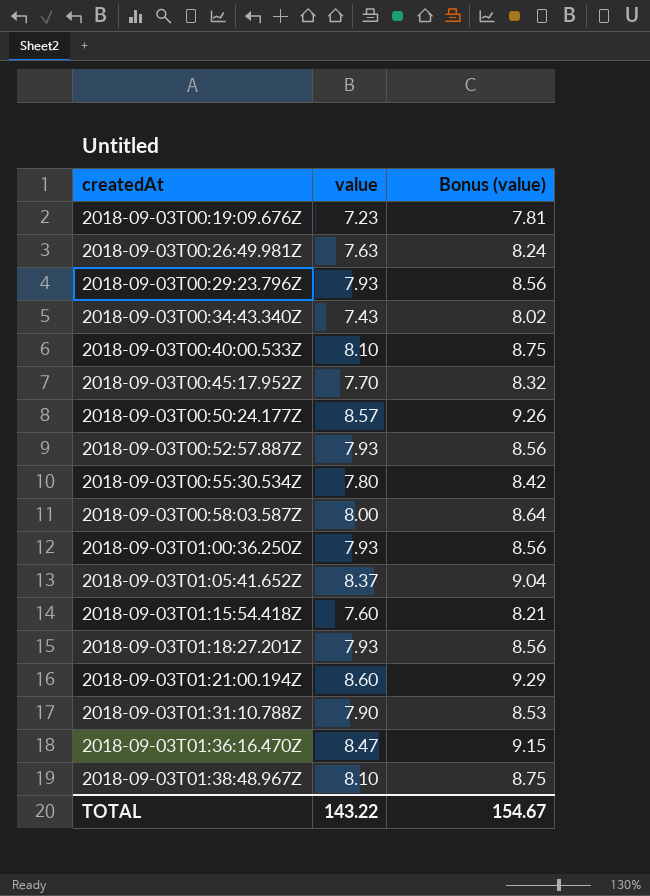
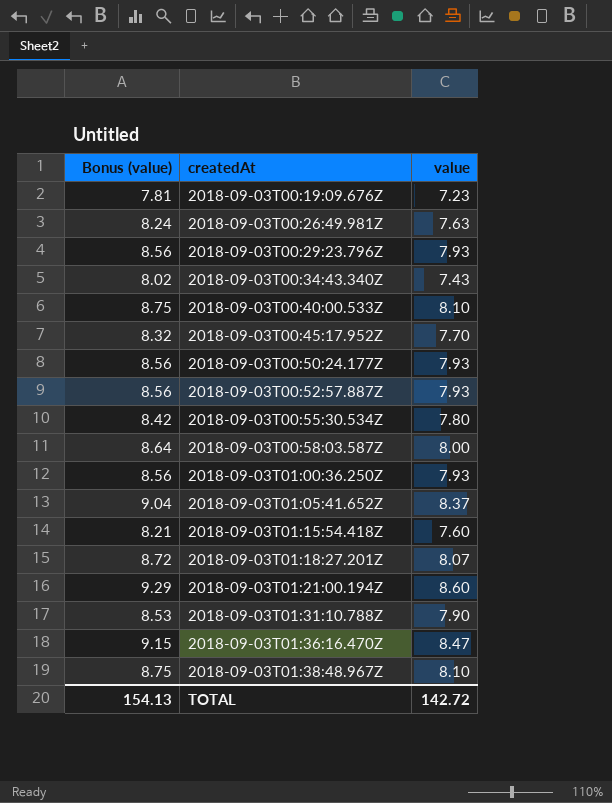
column Bonus (value) | position: 3 -> 1
2018-09-03T00:50:24.177Z | Bonus (value): 9.26 -> 8.56
2018-09-03T00:50:24.177Z | value: 8.57 -> 7.93
2018-09-03T01:18:27.201Z | Bonus (value): 8.56 -> 8.72
2018-09-03T01:18:27.201Z | value: 7.93 -> 8.07
TOTAL | Bonus (value): 154.67 -> 154.13
TOTAL | value: 143.22 -> 142.72

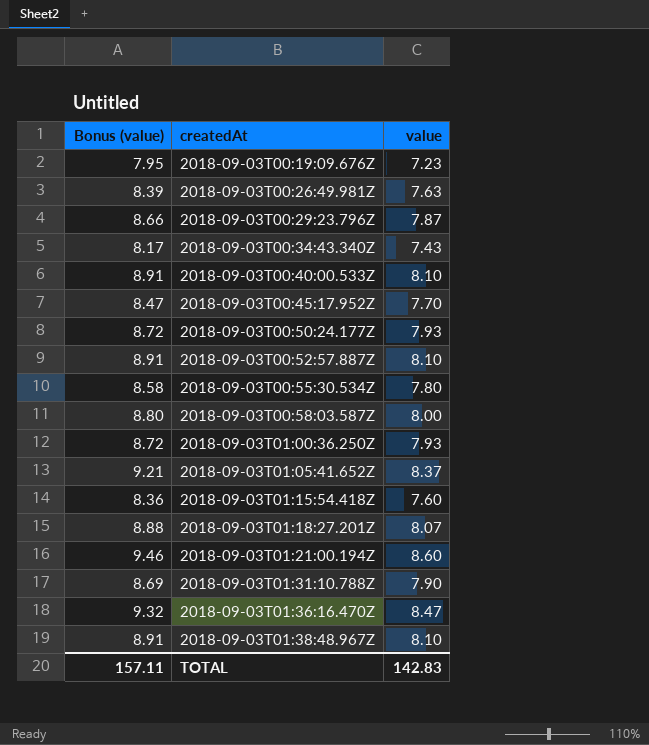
column Bonus (value) | formula: [value] * 1.08 -> [value] * 1.1
2018-09-03T00:29:23.796Z | value: 7.93 -> 7.87
2018-09-03T00:52:57.887Z | value: 7.93 -> 8.10
TOTAL | Bonus (value): 154.13 -> 157.11
TOTAL | value: 142.72 -> 142.83

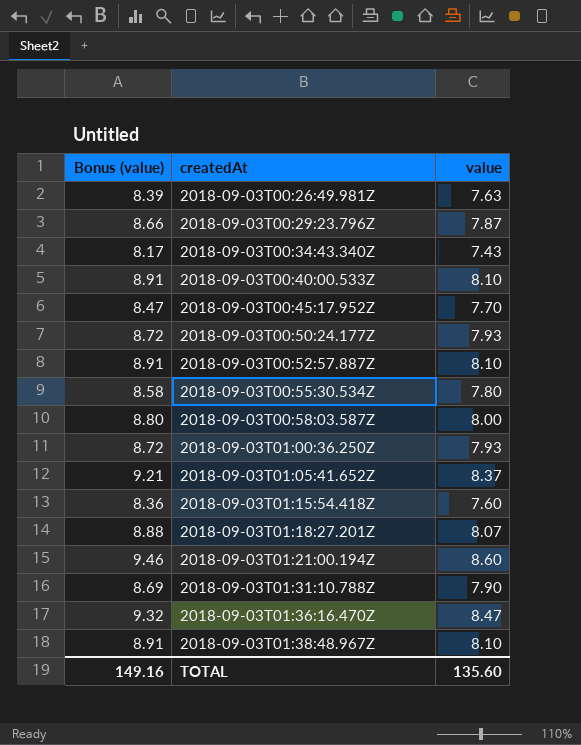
row 2018-09-03T00:19:09.676Z: 7.95 | 7.23 -> none
TOTAL | Bonus (value): 157.11 -> 149.16
TOTAL | value: 142.83 -> 135.60

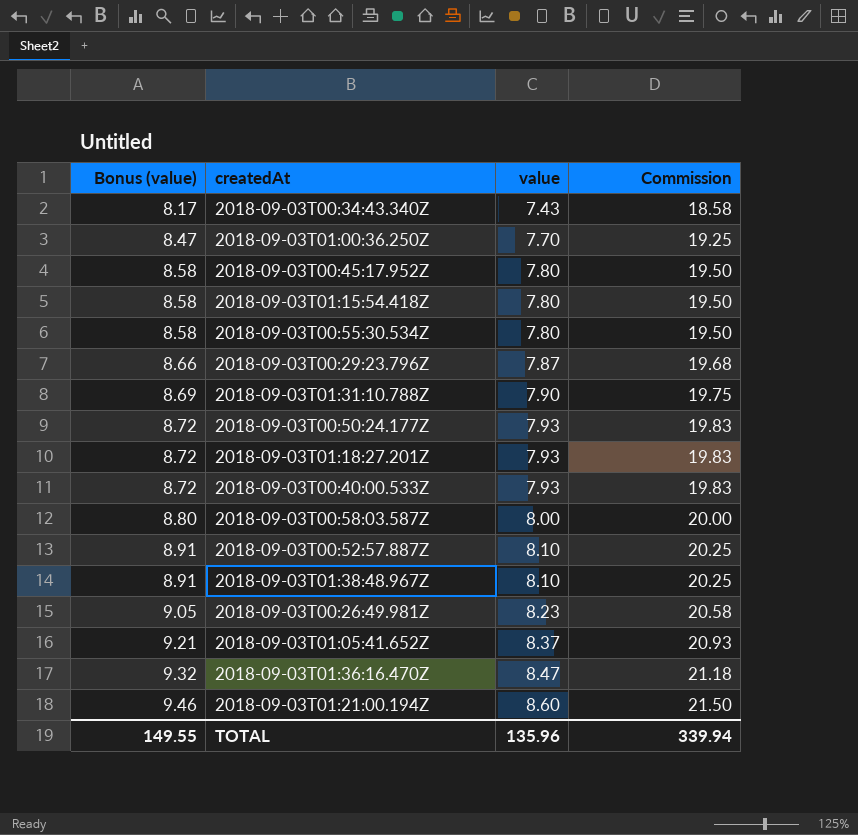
row order: createdAt ascending -> Bonus (value) ascending
column Commission | formula: none -> [value] * 2.5
2018-09-03T01:00:36.250Z | Bonus (value): 8.72 -> 8.47
2018-09-03T01:00:36.250Z | value: 7.93 -> 7.70
2018-09-03T00:45:17.952Z | Bonus (value): 8.47 -> 8.58
2018-09-03T00:45:17.952Z | value: 7.70 -> 7.80
2018-09-03T01:15:54.418Z | Bonus (value): 8.36 -> 8.58
2018-09-03T01:15:54.418Z | value: 7.60 -> 7.80
2018-09-03T01:18:27.201Z | Bonus (value): 8.88 -> 8.72
2018-09-03T01:18:27.201Z | value: 8.07 -> 7.93
2018-09-03T00:40:00.533Z | Bonus (value): 8.91 -> 8.72
2018-09-03T00:40:00.533Z | value: 8.10 -> 7.93
2018-09-03T00:26:49.981Z | Bonus (value): 8.39 -> 9.05
2018-09-03T00:26:49.981Z | value: 7.63 -> 8.23
TOTAL | Bonus (value): 149.16 -> 149.55
TOTAL | value: 135.60 -> 135.96

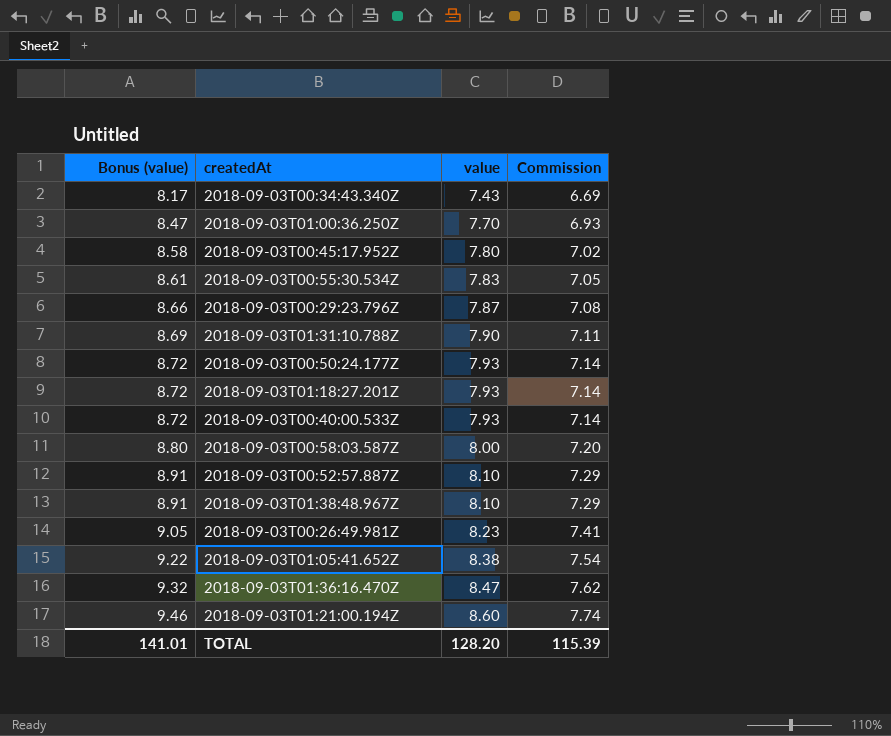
column Commission | formula: [value] * 2.5 -> [value] * 0.9
row 2018-09-03T01:15:54.418Z: 8.58 | 7.80 | 19.50 -> none
2018-09-03T00:55:30.534Z | Bonus (value): 8.58 -> 8.61
2018-09-03T00:55:30.534Z | value: 7.80 -> 7.83
2018-09-03T01:05:41.652Z | Bonus (value): 9.21 -> 9.22
2018-09-03T01:05:41.652Z | value: 8.37 -> 8.38
TOTAL | Bonus (value): 149.55 -> 141.01
TOTAL | value: 135.96 -> 128.20
TOTAL | Commission: 339.94 -> 115.39

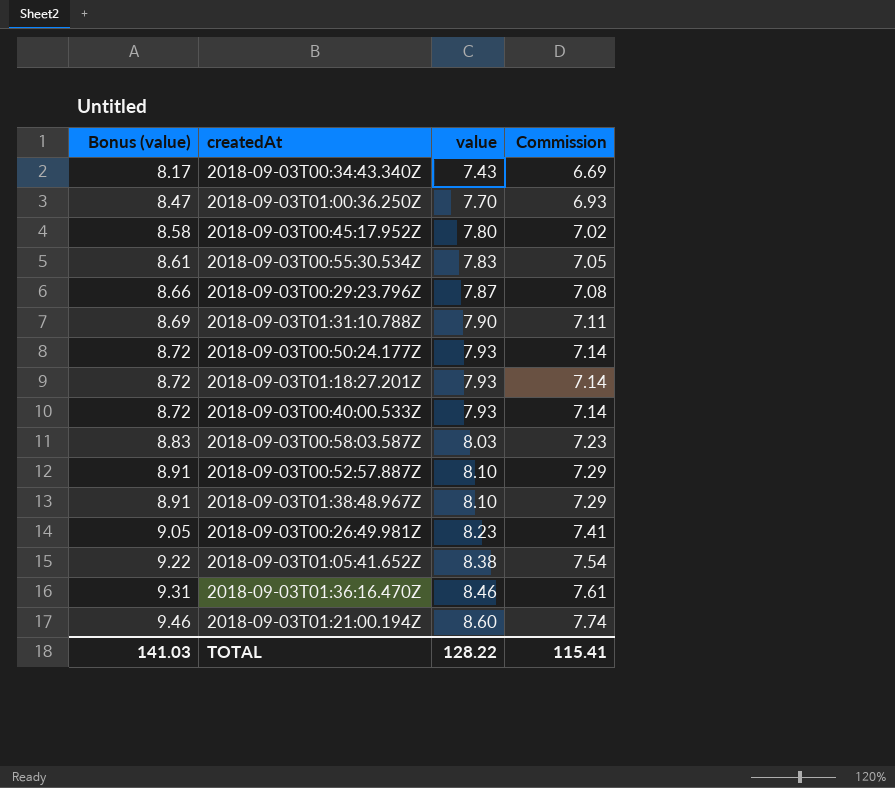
2018-09-03T00:58:03.587Z | Bonus (value): 8.80 -> 8.83
2018-09-03T00:58:03.587Z | value: 8.00 -> 8.03
2018-09-03T00:58:03.587Z | Commission: 7.20 -> 7.23
2018-09-03T01:36:16.470Z | Bonus (value): 9.32 -> 9.31
2018-09-03T01:36:16.470Z | value: 8.47 -> 8.46
2018-09-03T01:36:16.470Z | Commission: 7.62 -> 7.61
TOTAL | Bonus (value): 141.01 -> 141.03
TOTAL | value: 128.20 -> 128.22
TOTAL | Commission: 115.39 -> 115.41

